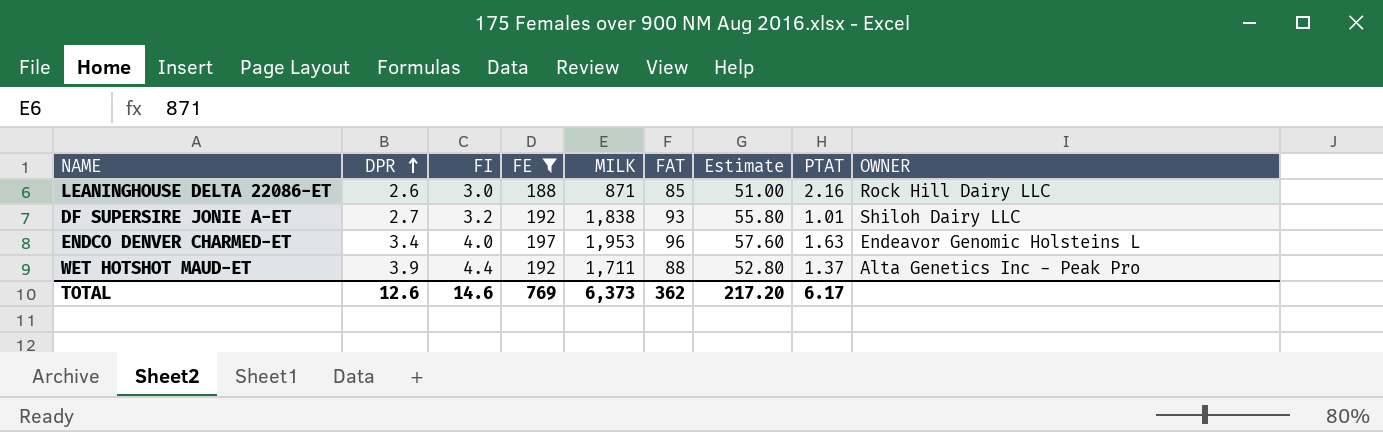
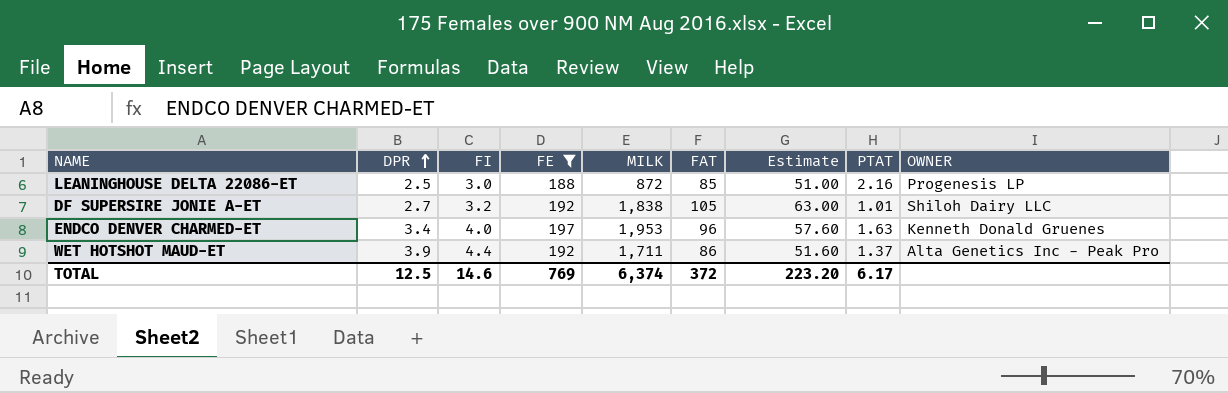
LEANINGHOUSE DELTA 22086-ET | DPR: 2.6 -> 2.5
LEANINGHOUSE DELTA 22086-ET | MILK: 871 -> 872
LEANINGHOUSE DELTA 22086-ET | OWNER: Rock Hill Dairy LLC -> Progenesis LP
DF SUPERSIRE JONIE A-ET | FAT: 93 -> 105
DF SUPERSIRE JONIE A-ET | Estimate: 55.80 -> 63.00
ENDCO DENVER CHARMED-ET | OWNER: Endeavor Genomic Holsteins L -> Kenneth Donald Gruenes
WET HOTSHOT MAUD-ET | FAT: 88 -> 86
WET HOTSHOT MAUD-ET | Estimate: 52.80 -> 51.60
TOTAL | DPR: 12.6 -> 12.5
TOTAL | MILK: 6,373 -> 6,374
TOTAL | FAT: 362 -> 372
TOTAL | Estimate: 217.20 -> 223.20

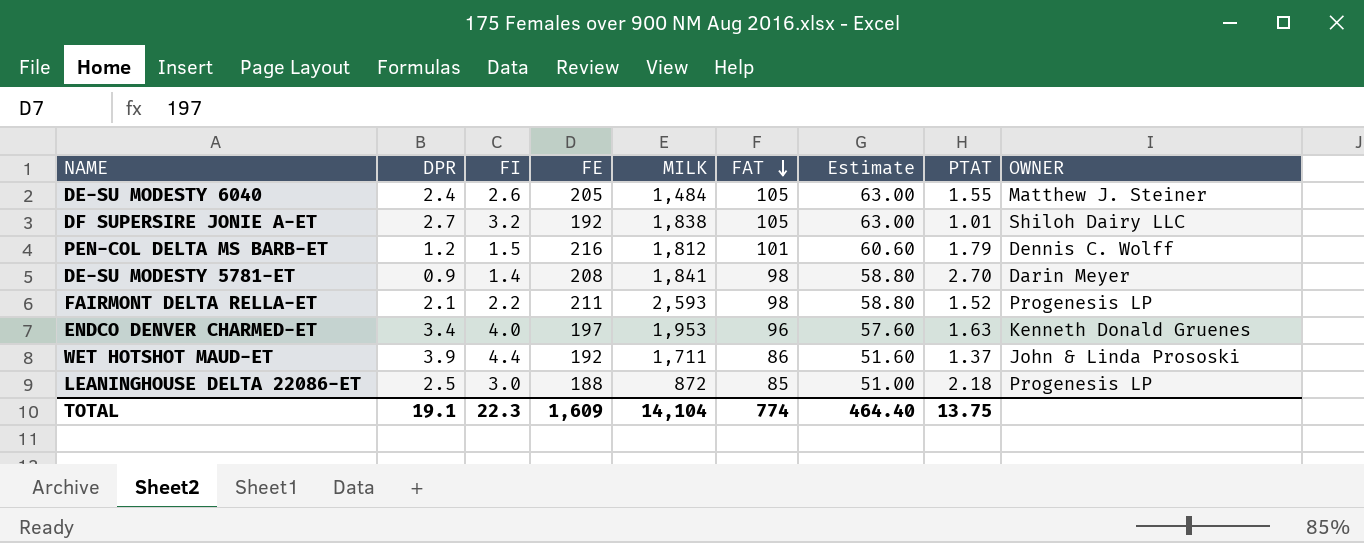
filter: FE <= 197 -> none
row order: DPR ascending -> FAT descending
WET HOTSHOT MAUD-ET | OWNER: Alta Genetics Inc - Peak Pro -> John & Linda Prososki
LEANINGHOUSE DELTA 22086-ET | PTAT: 2.16 -> 2.18
TOTAL | DPR: 12.5 -> 19.1
TOTAL | FI: 14.6 -> 22.3
TOTAL | FE: 769 -> 1,609
TOTAL | MILK: 6,374 -> 14,104
TOTAL | FAT: 372 -> 774
TOTAL | Estimate: 223.20 -> 464.40
TOTAL | PTAT: 6.17 -> 13.75

